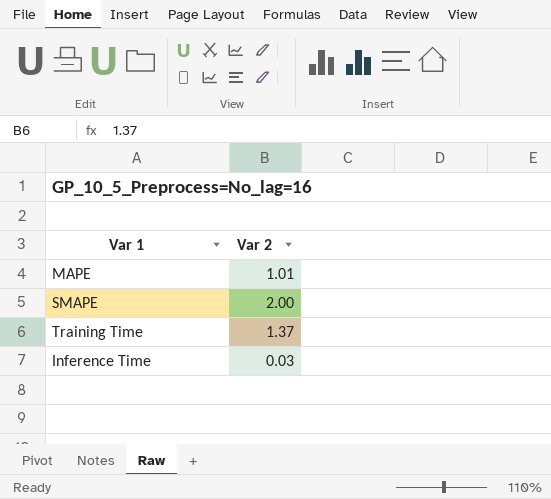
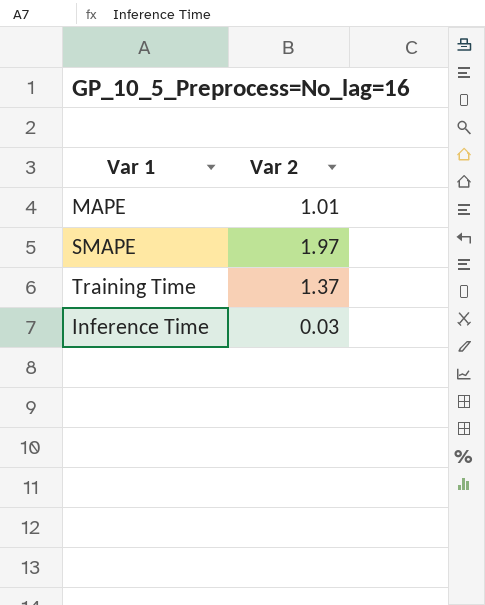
SMAPE | Var 2: 2.00 -> 1.97

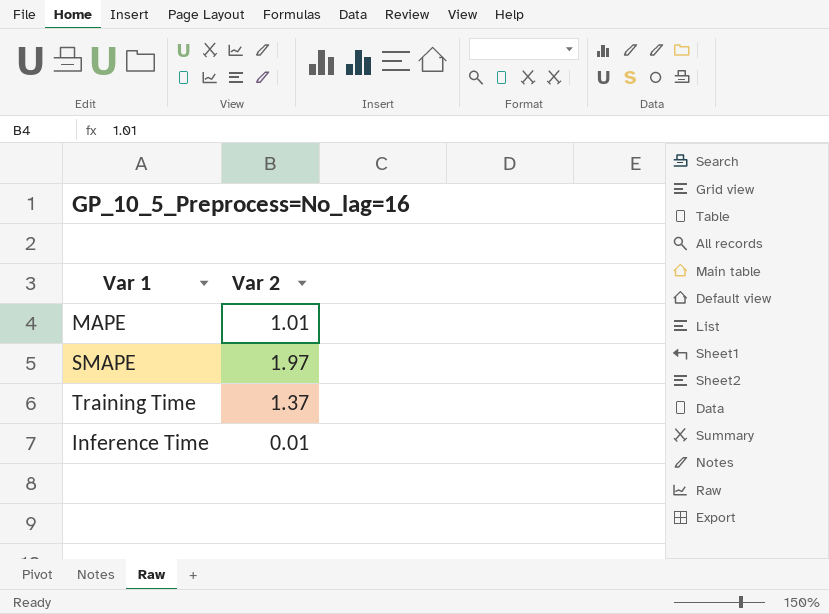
Inference Time | Var 2: 0.03 -> 0.01

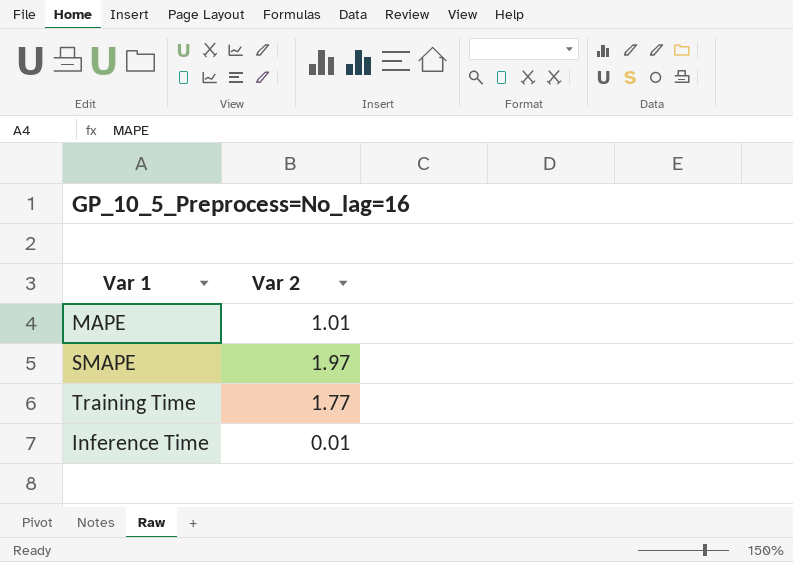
Training Time | Var 2: 1.37 -> 1.77

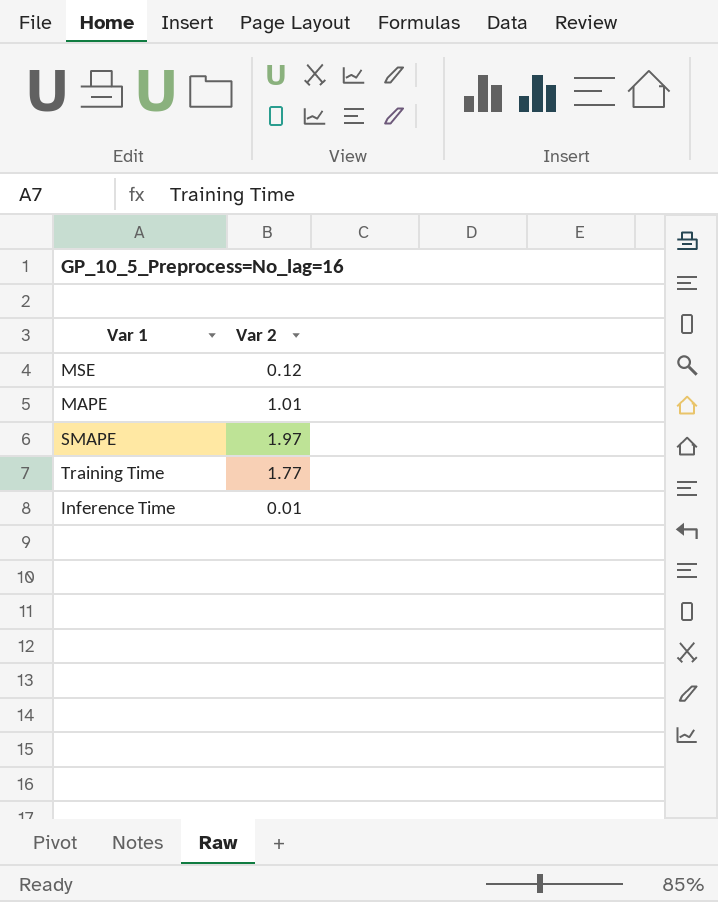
row MSE: none -> 0.12

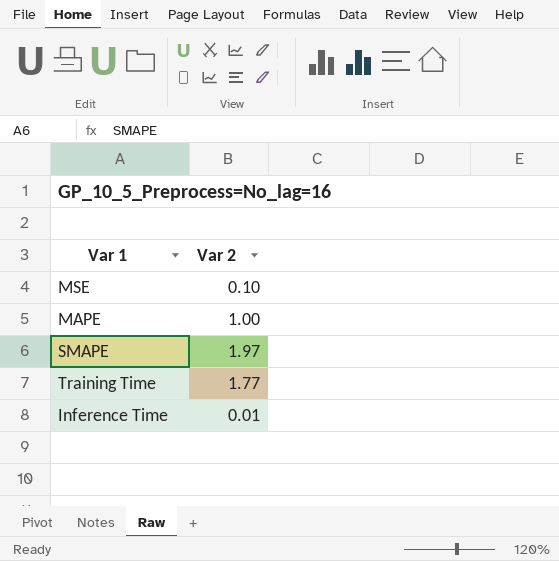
MSE | Var 2: 0.12 -> 0.10
MAPE | Var 2: 1.01 -> 1.00

